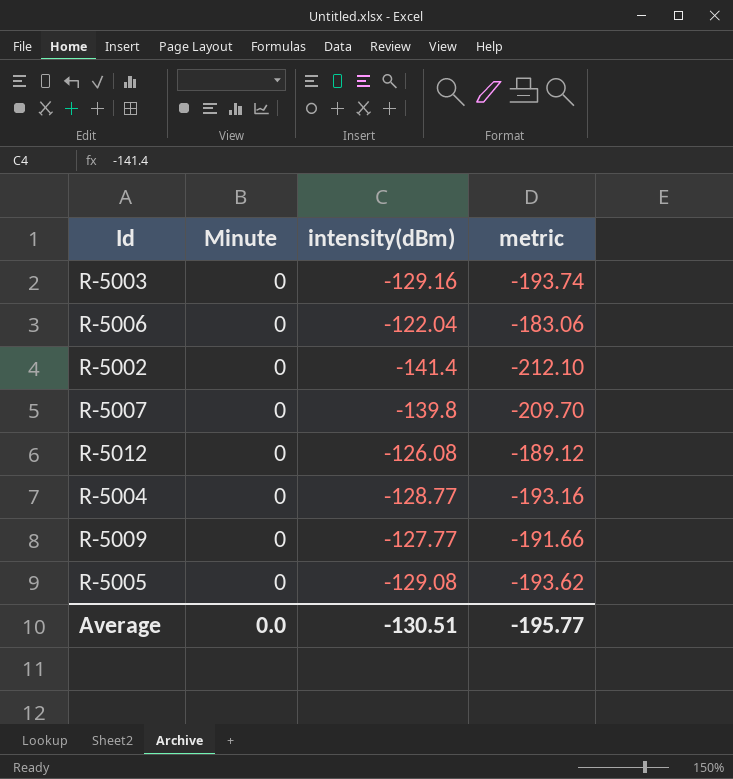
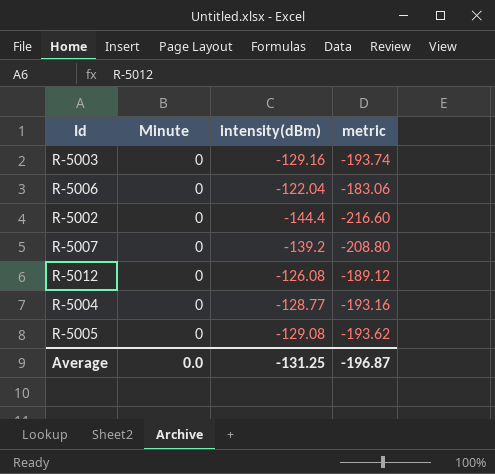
row R-5009: 0 | -127.77 | -191.66 -> none
R-5002 | intensity(dBm): -141.4 -> -144.4
R-5002 | metric: -212.10 -> -216.60
R-5007 | intensity(dBm): -139.8 -> -139.2
R-5007 | metric: -209.70 -> -208.80
Average | intensity(dBm): -130.51 -> -131.25
Average | metric: -195.77 -> -196.87

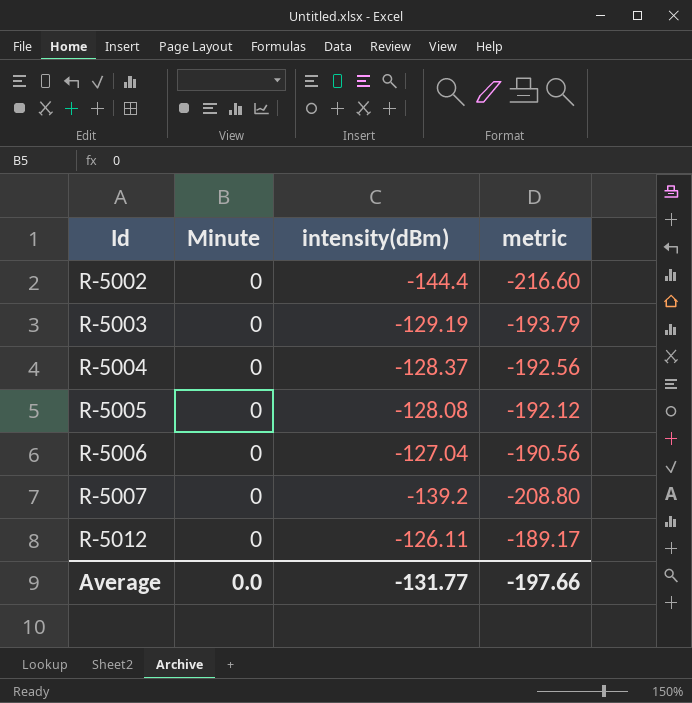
row order: none -> Id ascending
R-5003 | intensity(dBm): -129.16 -> -129.19
R-5003 | metric: -193.74 -> -193.79
R-5004 | intensity(dBm): -128.77 -> -128.37
R-5004 | metric: -193.16 -> -192.56
R-5005 | intensity(dBm): -129.08 -> -128.08
R-5005 | metric: -193.62 -> -192.12
R-5006 | intensity(dBm): -122.04 -> -127.04
R-5006 | metric: -183.06 -> -190.56
R-5012 | intensity(dBm): -126.08 -> -126.11
R-5012 | metric: -189.12 -> -189.17
Average | intensity(dBm): -131.25 -> -131.77
Average | metric: -196.87 -> -197.66

